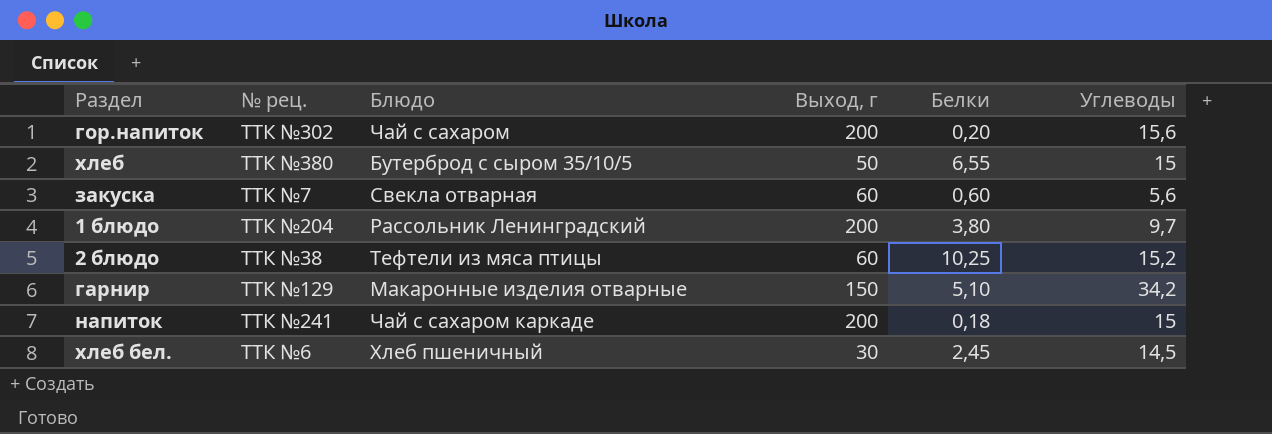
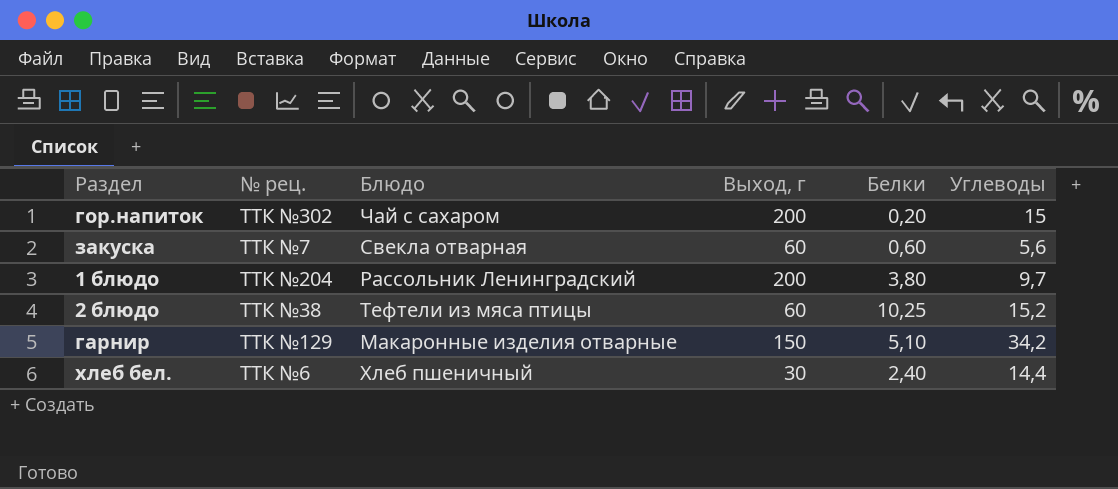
row хлеб: ТТК №380 | Бутерброд с сыром 35/10/5 | 50 | 6,55 | 15 -> none
row напиток: ТТК №241 | Чай с сахаром каркаде | 200 | 0,18 | 15 -> none
гор.напиток | Углеводы: 15,6 -> 15
хлеб бел. | Белки: 2,45 -> 2,40
хлеб бел. | Углеводы: 14,5 -> 14,4

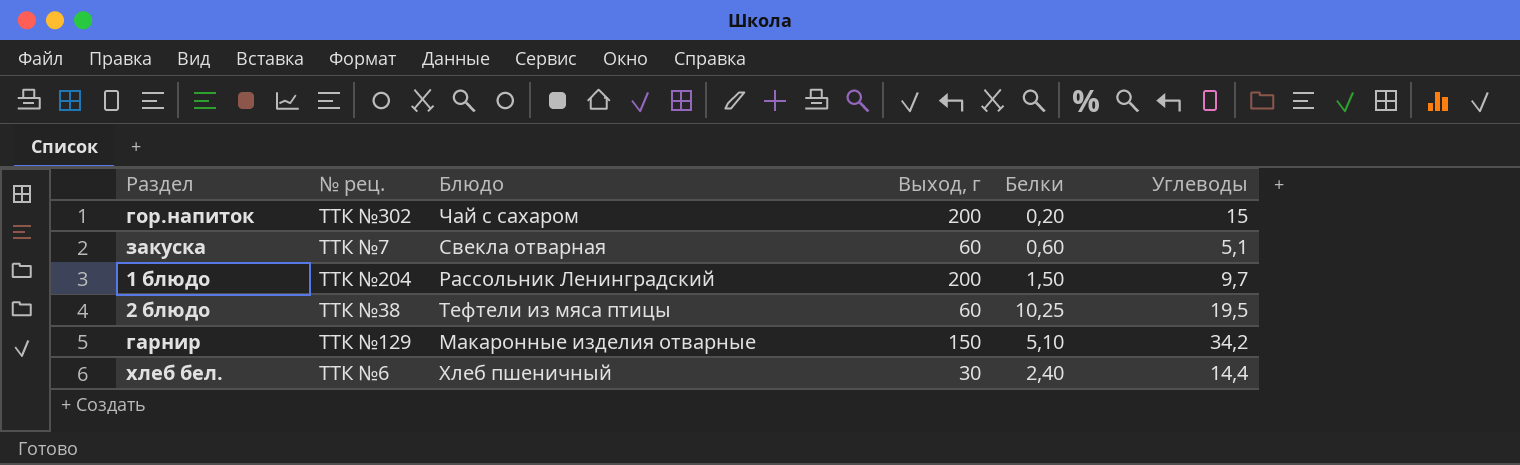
закуска | Углеводы: 5,6 -> 5,1
1 блюдо | Белки: 3,80 -> 1,50
2 блюдо | Углеводы: 15,2 -> 19,5

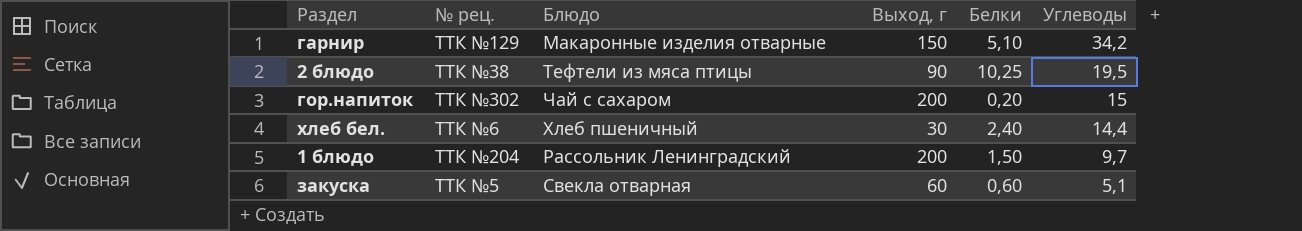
row order: none -> Углеводы descending
2 блюдо | Выход, г: 60 -> 90
закуска | № рец.: ТТК №7 -> ТТК №5

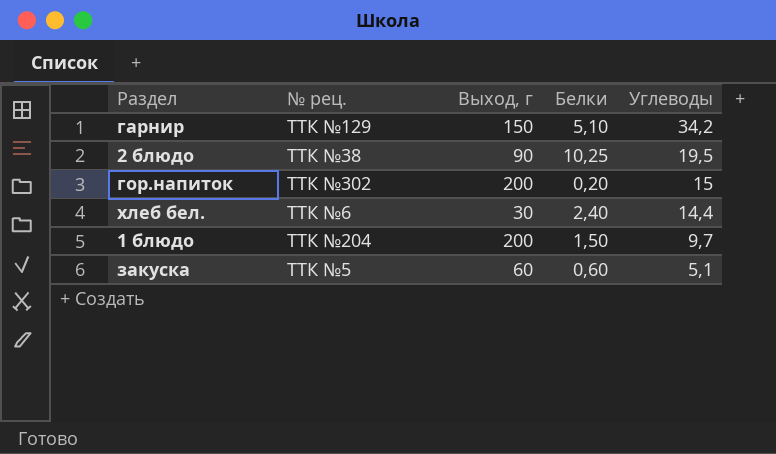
column Блюдо | position: 3 -> none

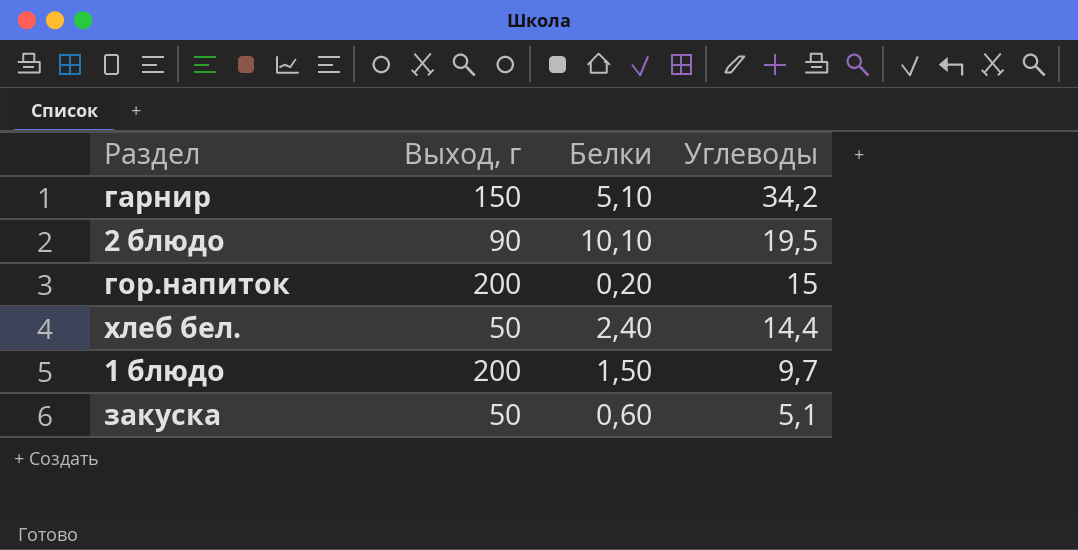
column № рец. | position: 2 -> none
2 блюдо | Белки: 10,25 -> 10,10
хлеб бел. | Выход, г: 30 -> 50
закуска | Выход, г: 60 -> 50

